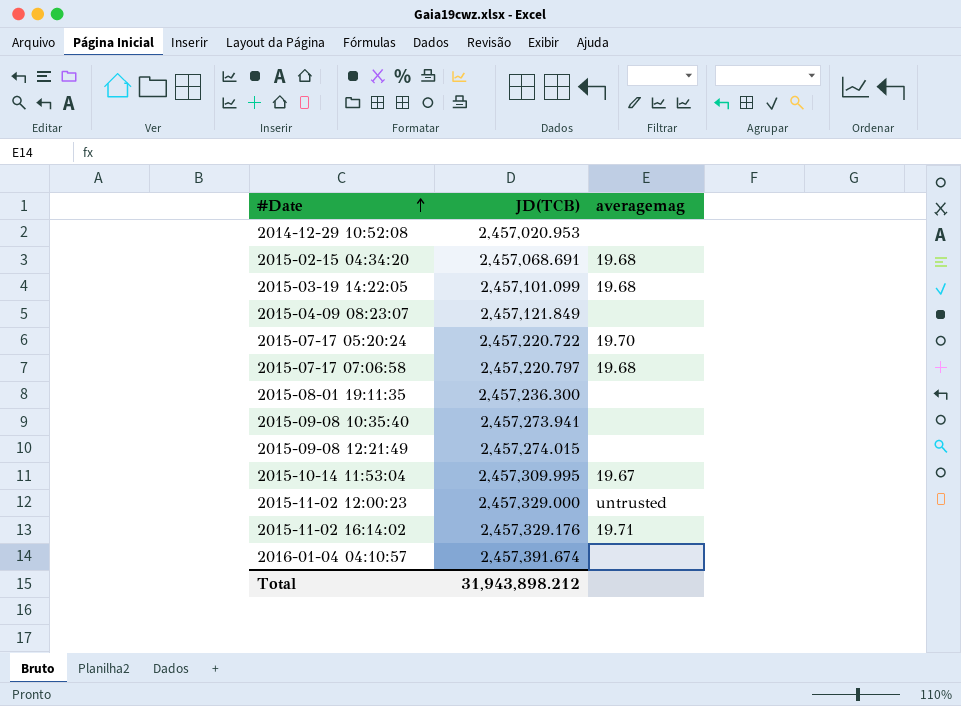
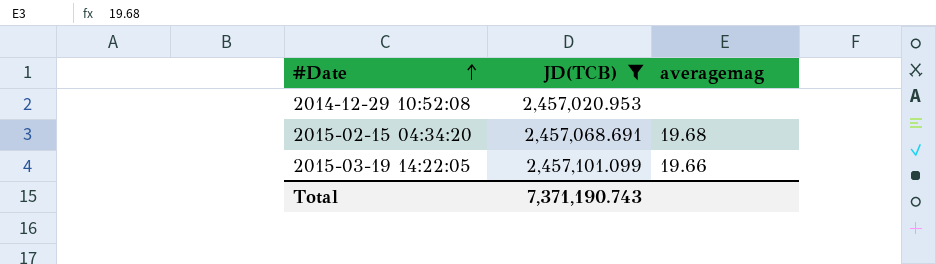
filter: none -> JD(TCB) <= 2,457,101.099
2015-03-19 14:22:05 | averagemag: 19.68 -> 19.66
Total | JD(TCB): 31,943,898.212 -> 7,371,190.743

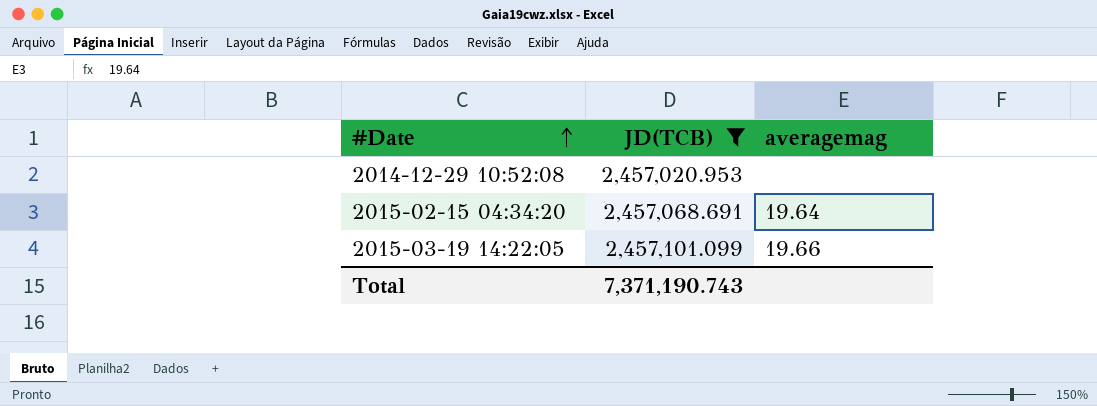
2015-02-15 04:34:20 | averagemag: 19.68 -> 19.64

